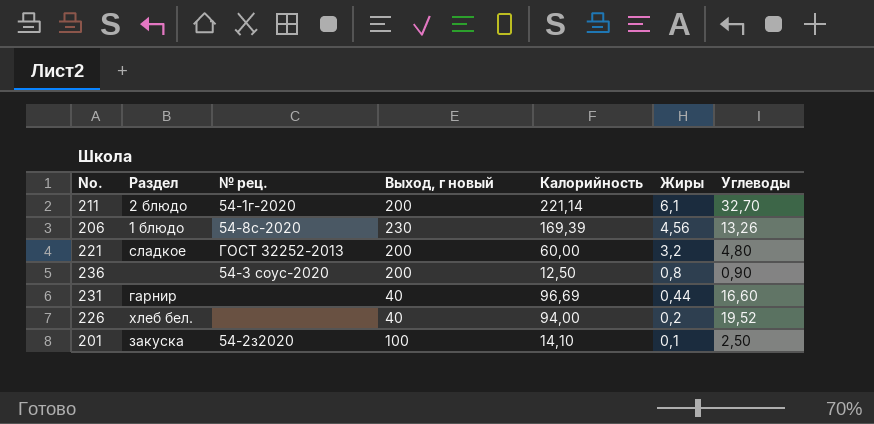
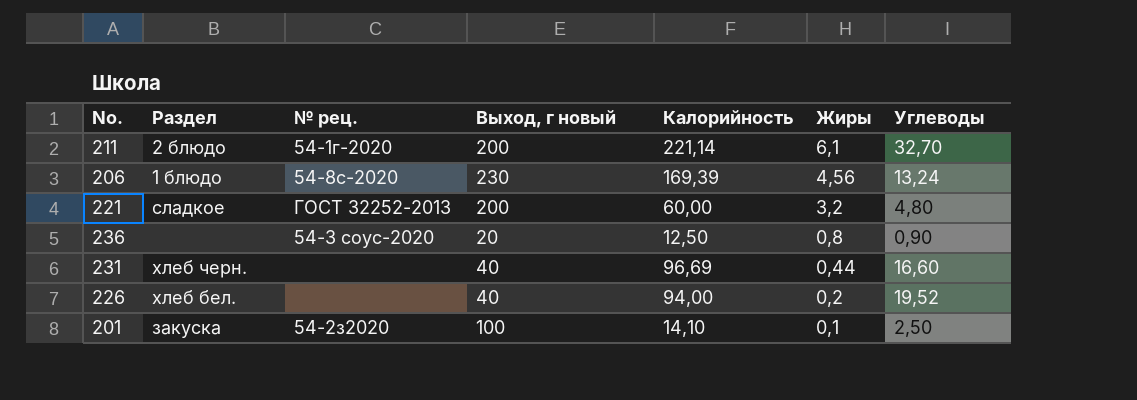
206 | Углеводы: 13,26 -> 13,24
236 | Выход, г новый: 200 -> 20
231 | Раздел: гарнир -> хлеб черн.

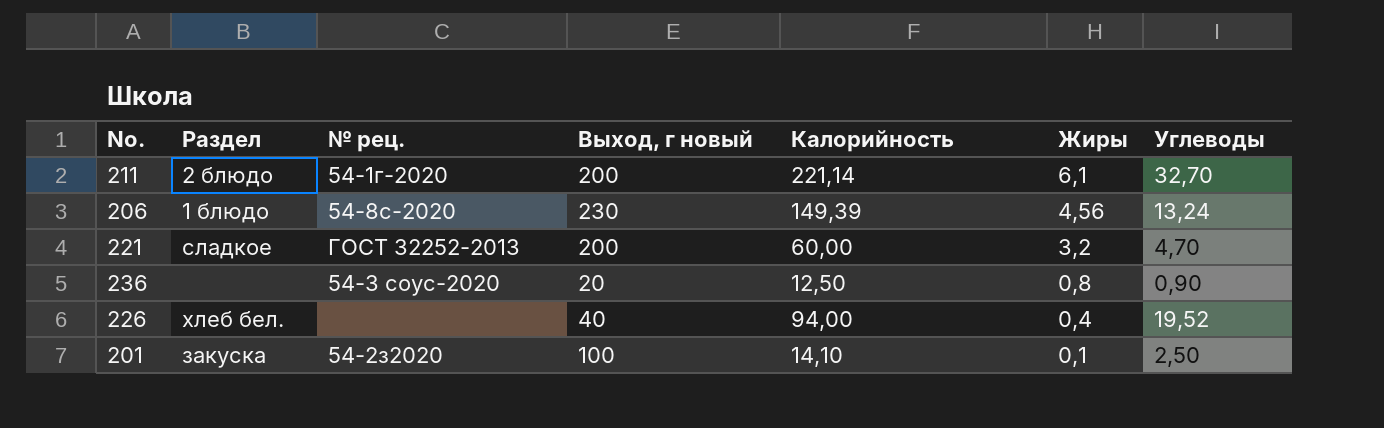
row 231: хлеб черн. | none | 40 | 96,69 | 0,44 | 16,60 -> none
206 | Калорийность: 169,39 -> 149,39
221 | Углеводы: 4,80 -> 4,70
226 | Жиры: 0,2 -> 0,4

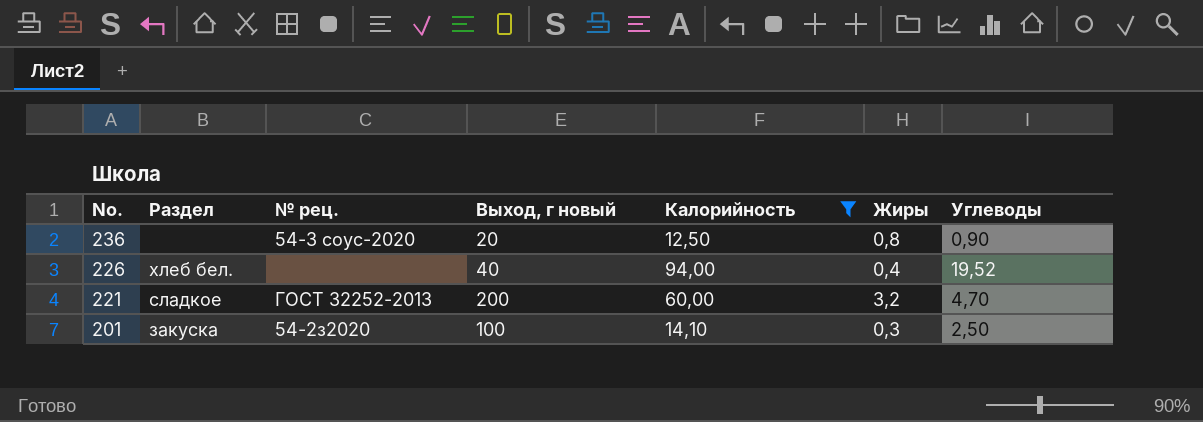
filter: none -> Калорийность <= 94,00
row order: Жиры descending -> No. descending
201 | Жиры: 0,1 -> 0,3

